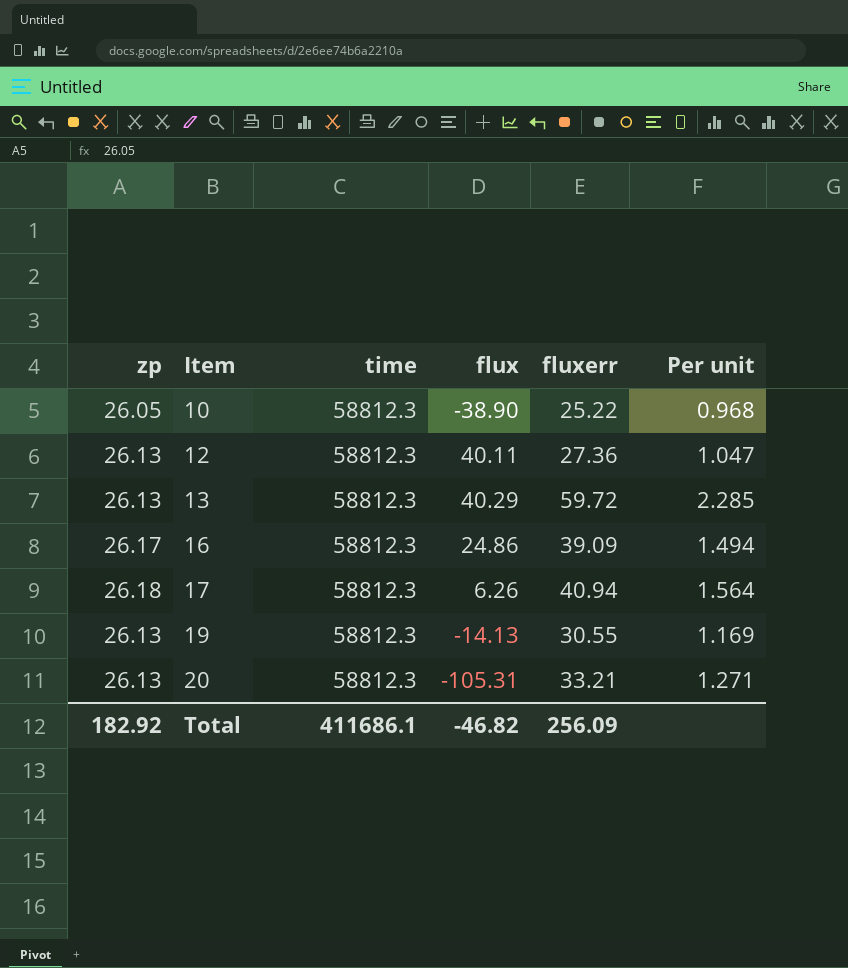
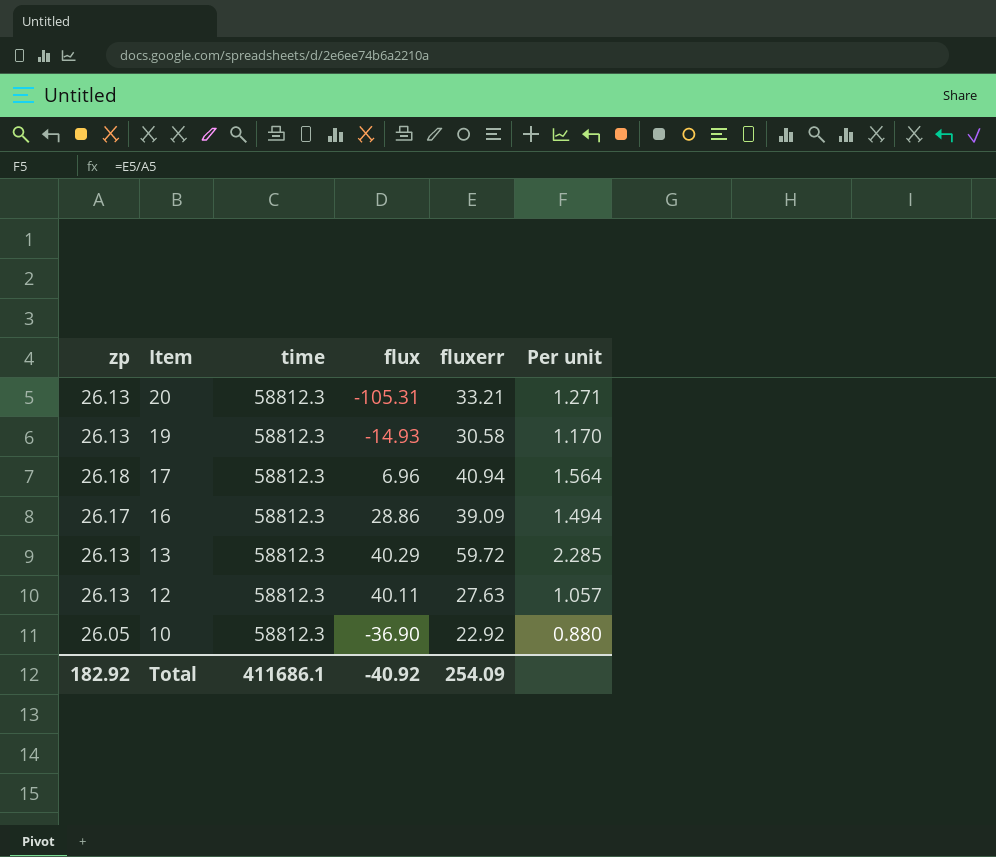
row order: Item ascending -> Item descending
19 | flux: -14.13 -> -14.93
19 | fluxerr: 30.55 -> 30.58
19 | Per unit: 1.169 -> 1.170
17 | flux: 6.26 -> 6.96
16 | flux: 24.86 -> 28.86
12 | fluxerr: 27.36 -> 27.63
12 | Per unit: 1.047 -> 1.057
10 | flux: -38.90 -> -36.90
10 | fluxerr: 25.22 -> 22.92
10 | Per unit: 0.968 -> 0.880
Total | flux: -46.82 -> -40.92
Total | fluxerr: 256.09 -> 254.09

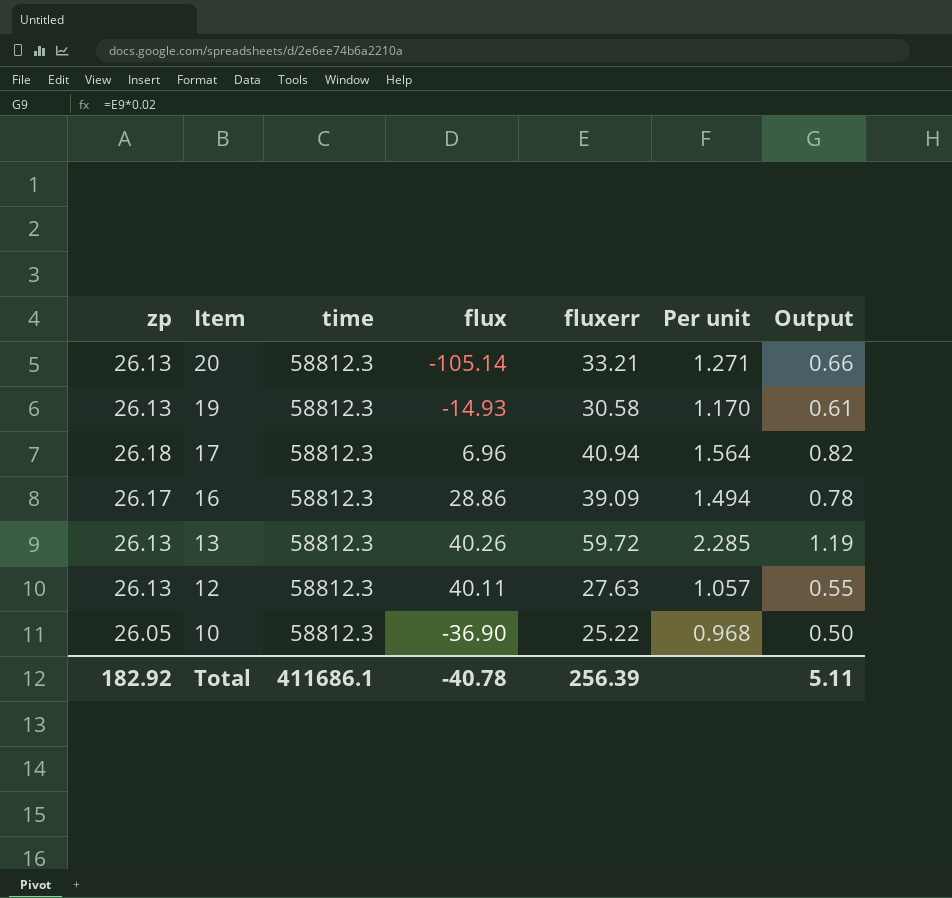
column Output | formula: none -> [fluxerr] * 0.02
20 | flux: -105.31 -> -105.14
13 | flux: 40.29 -> 40.26
10 | fluxerr: 22.92 -> 25.22
10 | Per unit: 0.880 -> 0.968
Total | flux: -40.92 -> -40.78
Total | fluxerr: 254.09 -> 256.39

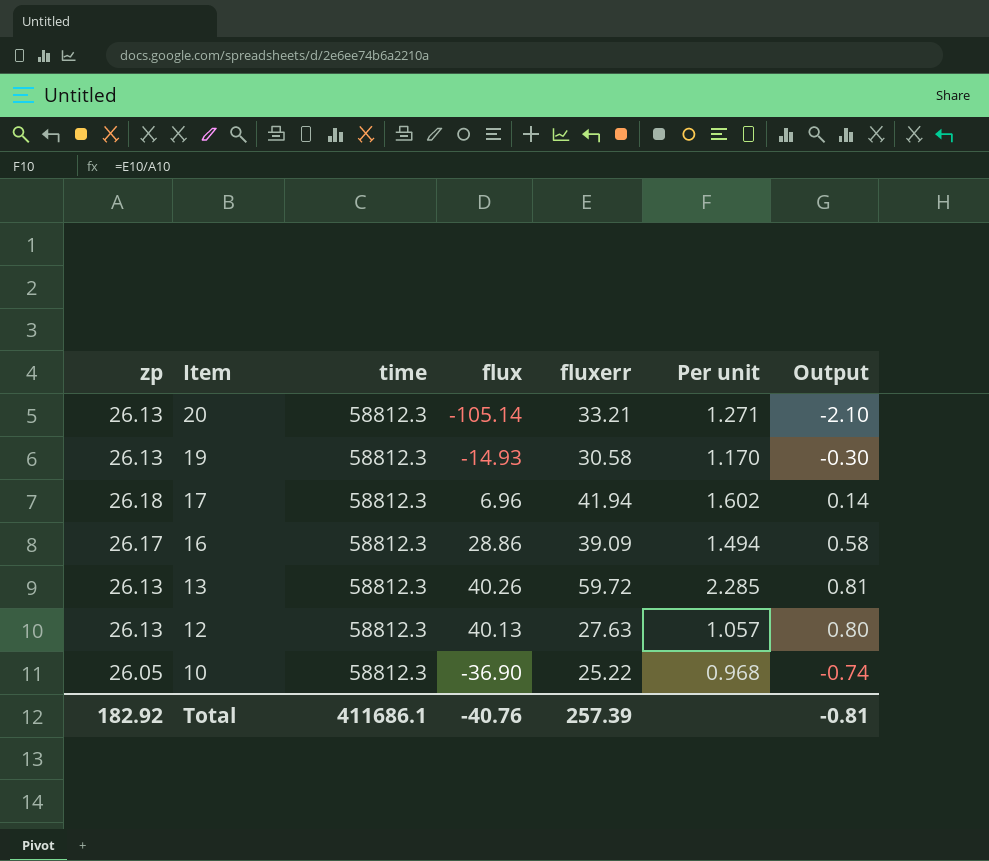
column Output | formula: [fluxerr] * 0.02 -> [flux] * 0.02
17 | fluxerr: 40.94 -> 41.94
17 | Per unit: 1.564 -> 1.602
12 | flux: 40.11 -> 40.13
Total | flux: -40.78 -> -40.76
Total | fluxerr: 256.39 -> 257.39
Total | Output: 5.11 -> -0.81

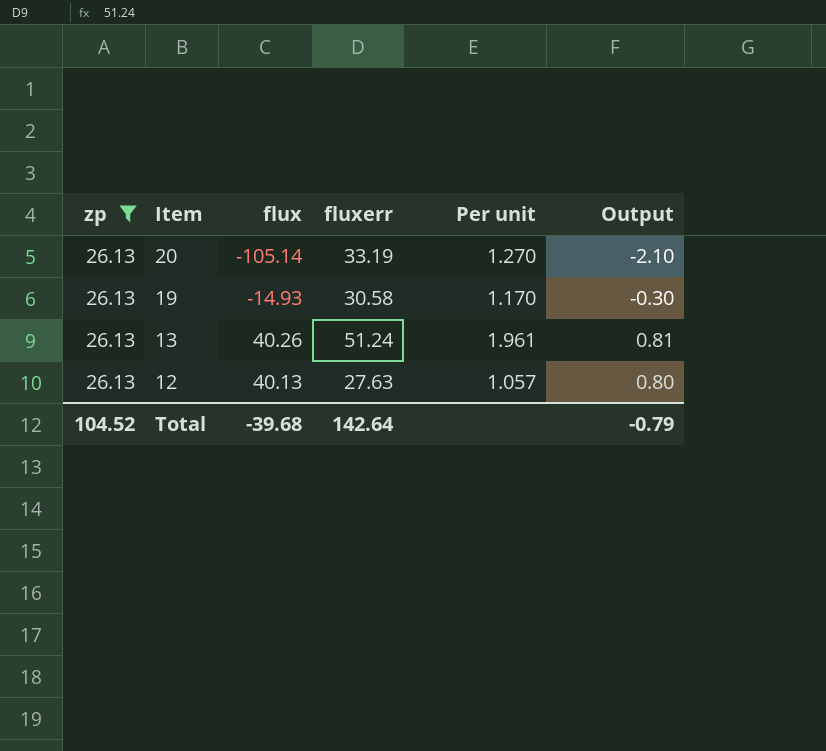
filter: none -> zp = 26.13
column time | position: 3 -> none
20 | fluxerr: 33.21 -> 33.19
20 | Per unit: 1.271 -> 1.270
13 | fluxerr: 59.72 -> 51.24
13 | Per unit: 2.285 -> 1.961
Total | zp: 182.92 -> 104.52
Total | flux: -40.76 -> -39.68
Total | fluxerr: 257.39 -> 142.64
Total | Output: -0.81 -> -0.79

